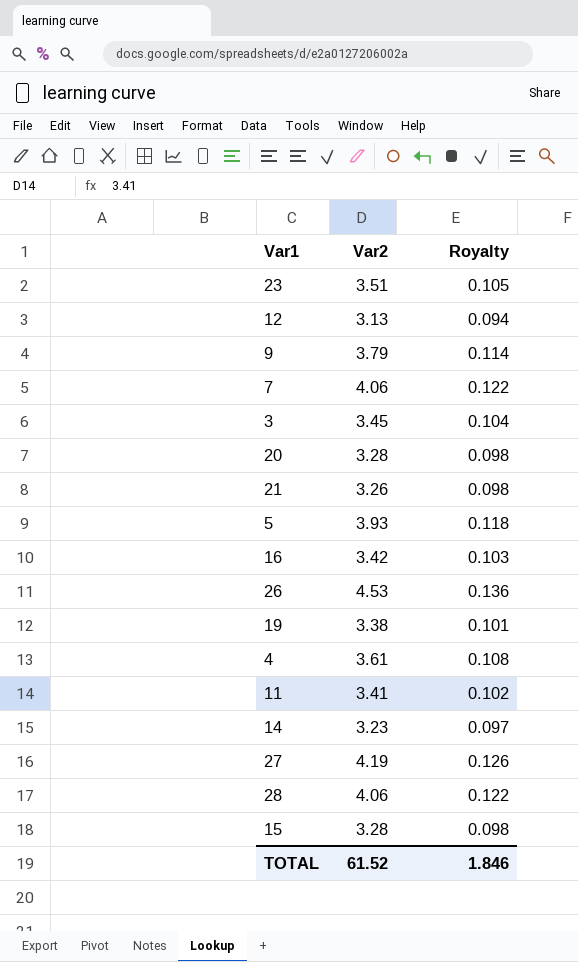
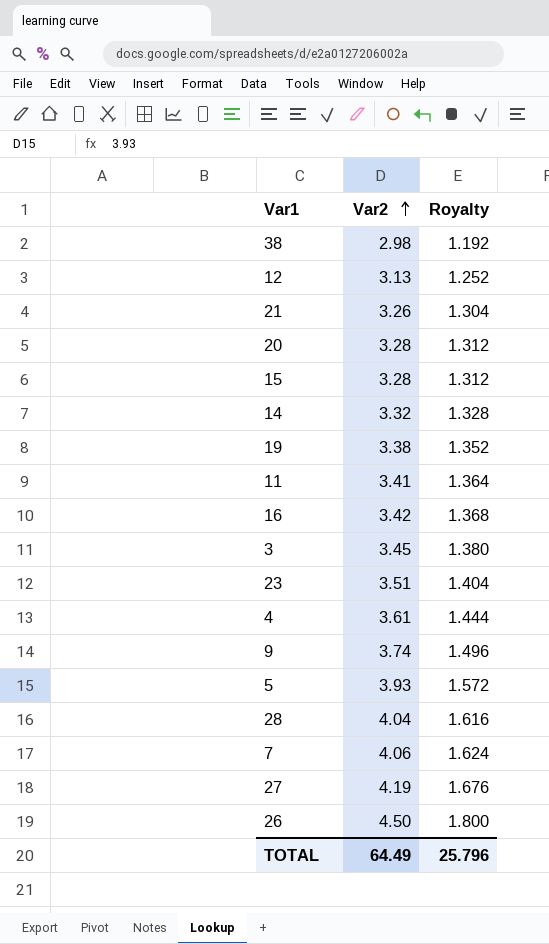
row order: none -> Var2 ascending
column Royalty | formula: [Var2] * 0.03 -> [Var2] * 0.4
row 38: none -> 2.98 | 1.192
14 | Var2: 3.23 -> 3.32
9 | Var2: 3.79 -> 3.74
28 | Var2: 4.06 -> 4.04
26 | Var2: 4.53 -> 4.50
TOTAL | Var2: 61.52 -> 64.49
TOTAL | Royalty: 1.846 -> 25.796

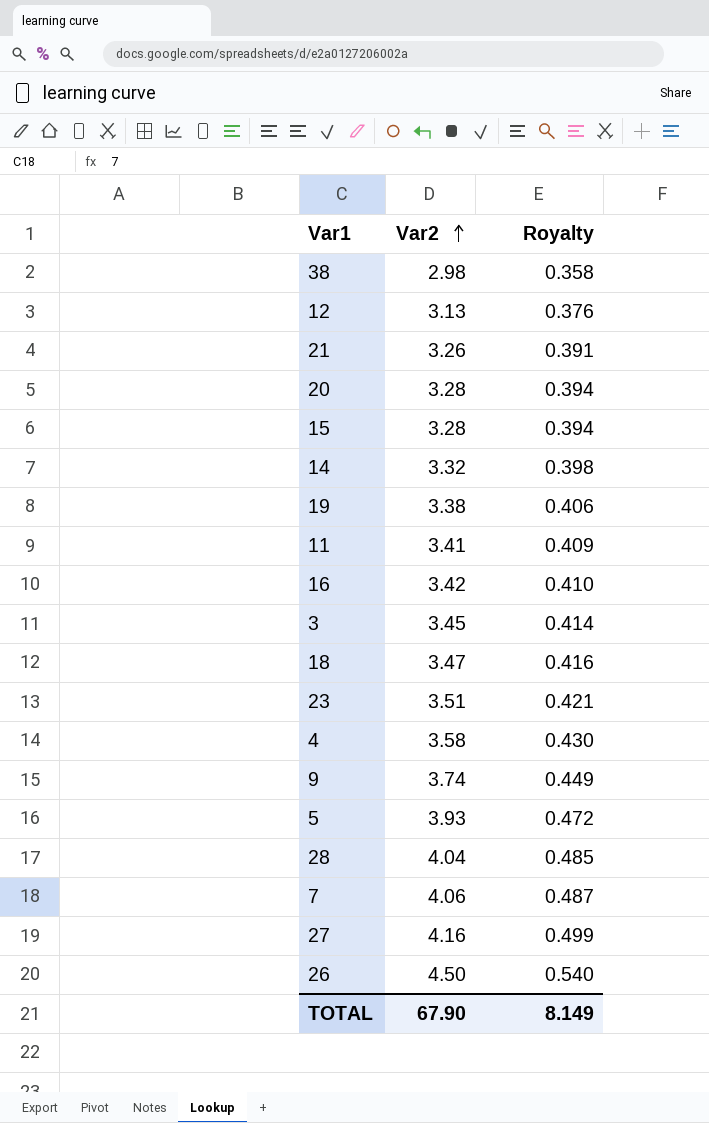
column Royalty | formula: [Var2] * 0.4 -> [Var2] * 0.12
row 18: none -> 3.47 | 0.416
4 | Var2: 3.61 -> 3.58
27 | Var2: 4.19 -> 4.16
TOTAL | Var2: 64.49 -> 67.90
TOTAL | Royalty: 25.796 -> 8.149

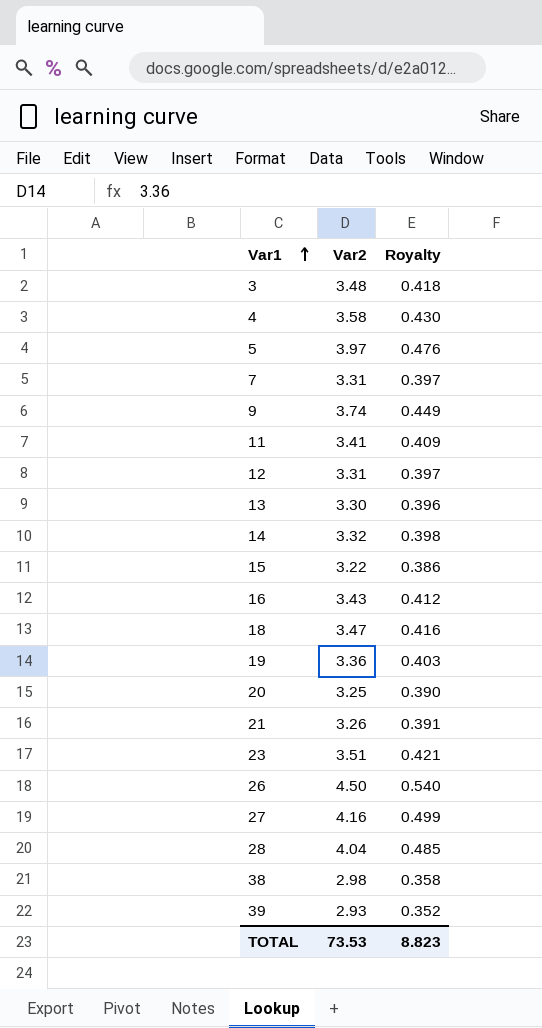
row order: Var2 ascending -> Var1 ascending
3 | Var2: 3.45 -> 3.48
3 | Royalty: 0.414 -> 0.418
5 | Var2: 3.93 -> 3.97
5 | Royalty: 0.472 -> 0.476
7 | Var2: 4.06 -> 3.31
7 | Royalty: 0.487 -> 0.397
12 | Var2: 3.13 -> 3.31
12 | Royalty: 0.376 -> 0.397
row 13: none -> 3.30 | 0.396
15 | Var2: 3.28 -> 3.22
15 | Royalty: 0.394 -> 0.386
16 | Var2: 3.42 -> 3.43
16 | Royalty: 0.410 -> 0.412
19 | Var2: 3.38 -> 3.36
19 | Royalty: 0.406 -> 0.403
20 | Var2: 3.28 -> 3.25
20 | Royalty: 0.394 -> 0.390
row 39: none -> 2.93 | 0.352
TOTAL | Var2: 67.90 -> 73.53
TOTAL | Royalty: 8.149 -> 8.823

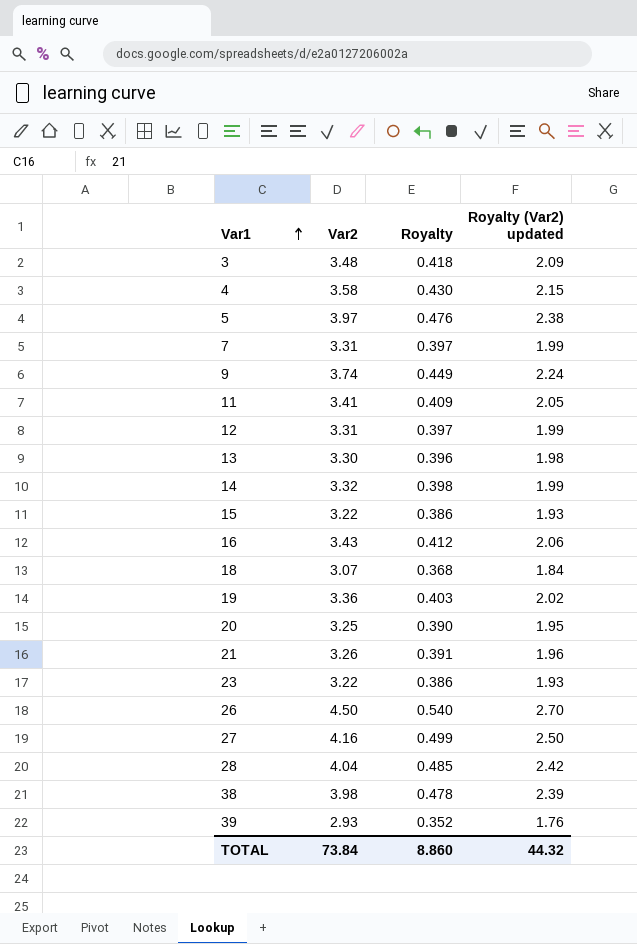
column Royalty (Var2) updated | formula: none -> [Var2] * 0.6
18 | Var2: 3.47 -> 3.07
18 | Royalty: 0.416 -> 0.368
23 | Var2: 3.51 -> 3.22
23 | Royalty: 0.421 -> 0.386
38 | Var2: 2.98 -> 3.98
38 | Royalty: 0.358 -> 0.478
TOTAL | Var2: 73.53 -> 73.84
TOTAL | Royalty: 8.823 -> 8.860

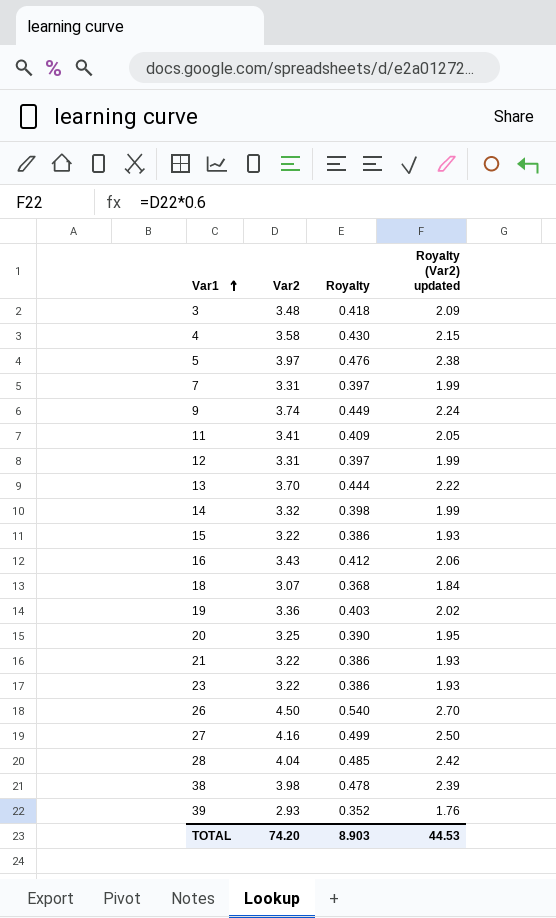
13 | Var2: 3.30 -> 3.70
13 | Royalty: 0.396 -> 0.444
13 | Royalty (Var2) updated: 1.98 -> 2.22
21 | Var2: 3.26 -> 3.22
21 | Royalty: 0.391 -> 0.386
21 | Royalty (Var2) updated: 1.96 -> 1.93
TOTAL | Var2: 73.84 -> 74.20
TOTAL | Royalty: 8.860 -> 8.903
TOTAL | Royalty (Var2) updated: 44.32 -> 44.53

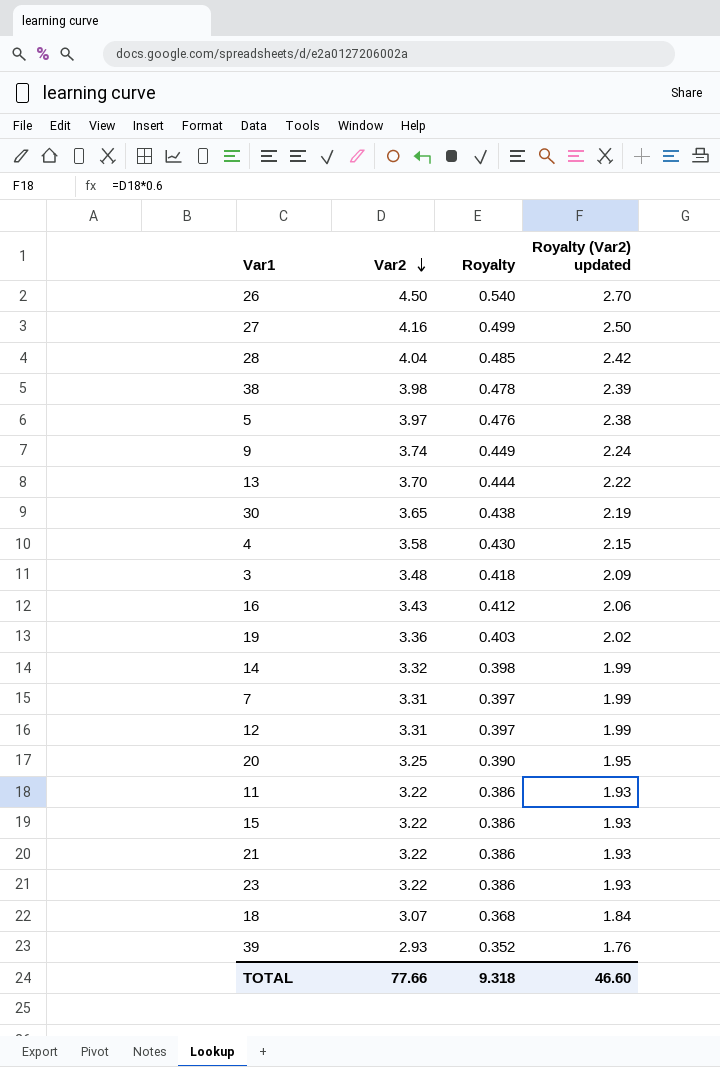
row order: Var1 ascending -> Var2 descending
row 30: none -> 3.65 | 0.438 | 2.19
11 | Var2: 3.41 -> 3.22
11 | Royalty: 0.409 -> 0.386
11 | Royalty (Var2) updated: 2.05 -> 1.93
TOTAL | Var2: 74.20 -> 77.66
TOTAL | Royalty: 8.903 -> 9.318
TOTAL | Royalty (Var2) updated: 44.53 -> 46.60

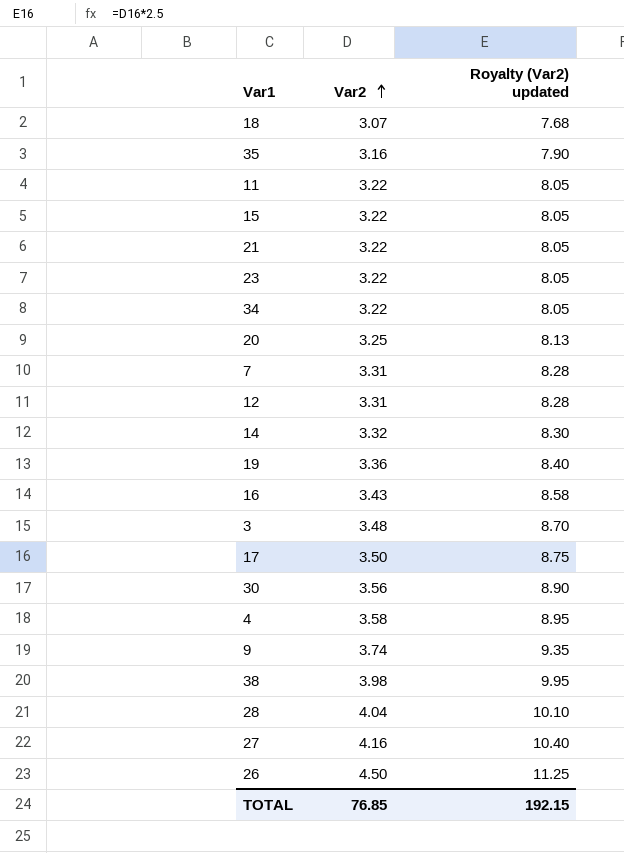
row order: Var2 descending -> Var2 ascending
column Royalty | formula: [Var2] * 0.12 -> none
column Royalty (Var2) updated | formula: [Var2] * 0.6 -> [Var2] * 2.5
row 5: 3.97 | 0.476 | 2.38 -> none
row 13: 3.70 | 0.444 | 2.22 -> none
row 39: 2.93 | 0.352 | 1.76 -> none
row 35: none -> 3.16 | 7.90
row 34: none -> 3.22 | 8.05
row 17: none -> 3.50 | 8.75
30 | Var2: 3.65 -> 3.56
TOTAL | Var2: 77.66 -> 76.85
TOTAL | Royalty (Var2) updated: 46.60 -> 192.15

